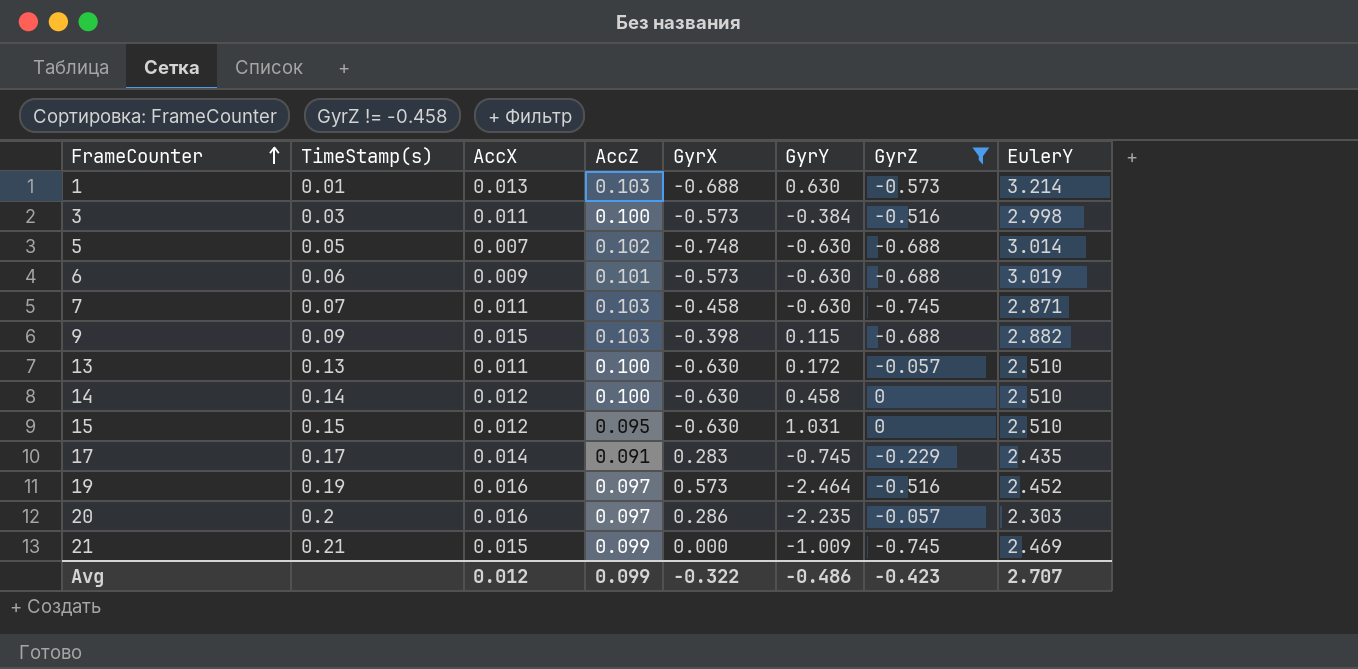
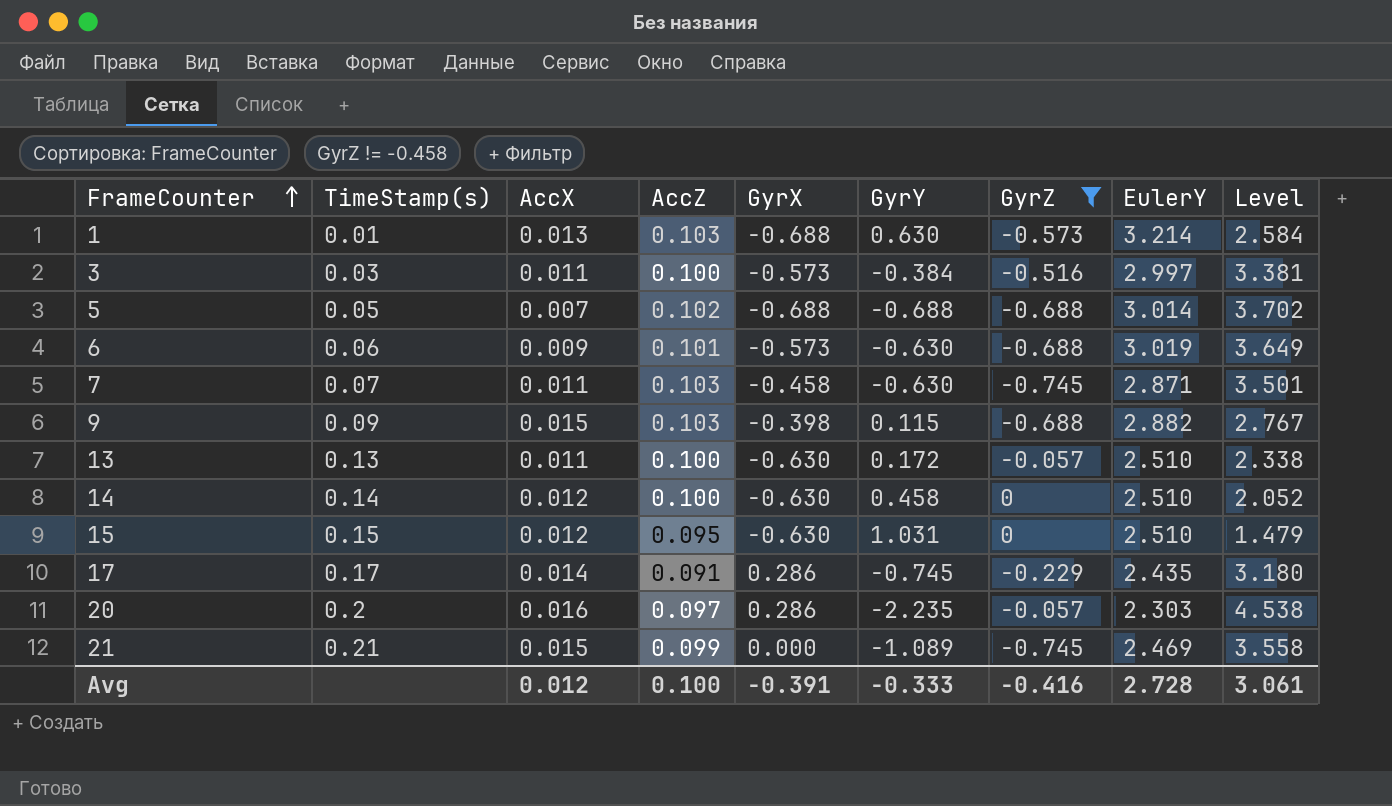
column Level | formula: none -> [EulerY] - [GyrY]
row 19: 0.19 | 0.016 | 0.097 | 0.573 | -2.464 | -0.516 | 2.452 -> none
3 | EulerY: 2.998 -> 2.997
5 | GyrX: -0.748 -> -0.688
5 | GyrY: -0.630 -> -0.688
17 | GyrX: 0.283 -> 0.286
21 | GyrY: -1.009 -> -1.089
Avg | AccZ: 0.099 -> 0.100
Avg | GyrX: -0.322 -> -0.391
Avg | GyrY: -0.486 -> -0.333
Avg | GyrZ: -0.423 -> -0.416
Avg | EulerY: 2.707 -> 2.728

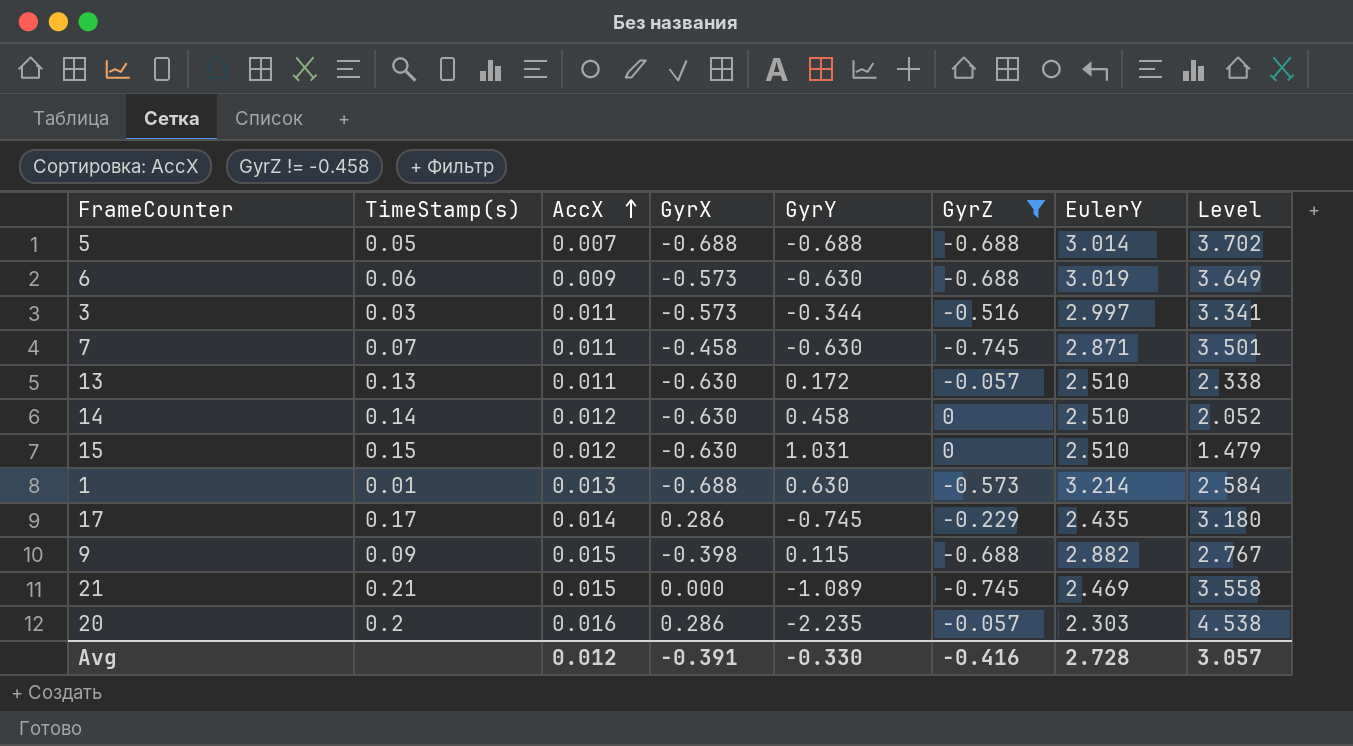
row order: FrameCounter ascending -> AccX ascending
column AccZ | position: 4 -> none
3 | GyrY: -0.384 -> -0.344
3 | Level: 3.381 -> 3.341
Avg | GyrY: -0.333 -> -0.330
Avg | Level: 3.061 -> 3.057

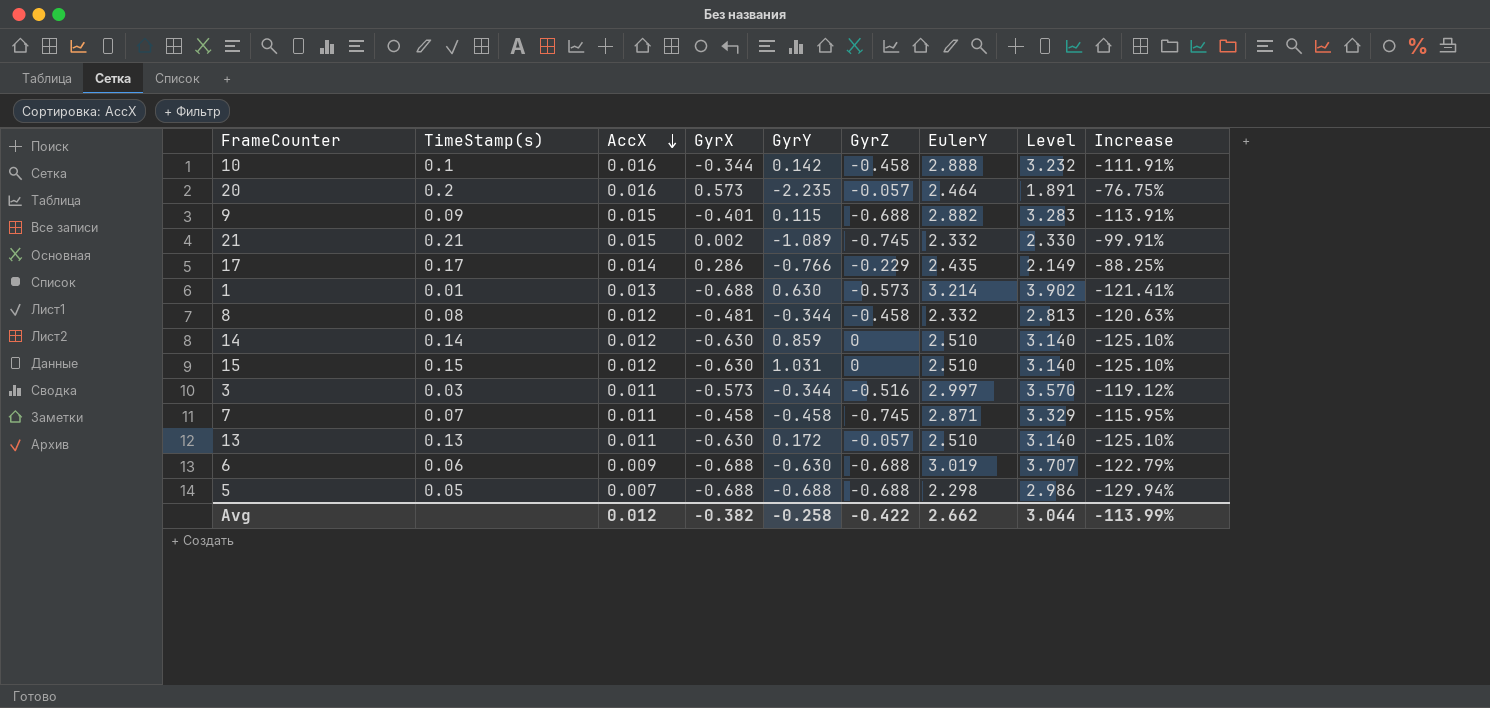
filter: GyrZ != -0.458 -> none
row order: AccX ascending -> AccX descending
column Level | formula: [EulerY] - [GyrY] -> [EulerY] - [GyrX]
column Increase | formula: none -> ([GyrX] - [EulerY]) / [EulerY]
20 | GyrX: 0.286 -> 0.573
20 | EulerY: 2.303 -> 2.464
9 | GyrX: -0.398 -> -0.401
21 | GyrX: 0.000 -> 0.002
21 | EulerY: 2.469 -> 2.332
17 | GyrY: -0.745 -> -0.766
14 | GyrY: 0.458 -> 0.859
7 | GyrY: -0.630 -> -0.458
6 | GyrX: -0.573 -> -0.688
5 | EulerY: 3.014 -> 2.298
Avg | GyrX: -0.391 -> -0.382
Avg | GyrY: -0.330 -> -0.258
Avg | GyrZ: -0.416 -> -0.422
Avg | EulerY: 2.728 -> 2.662
Avg | Level: 3.057 -> 3.044

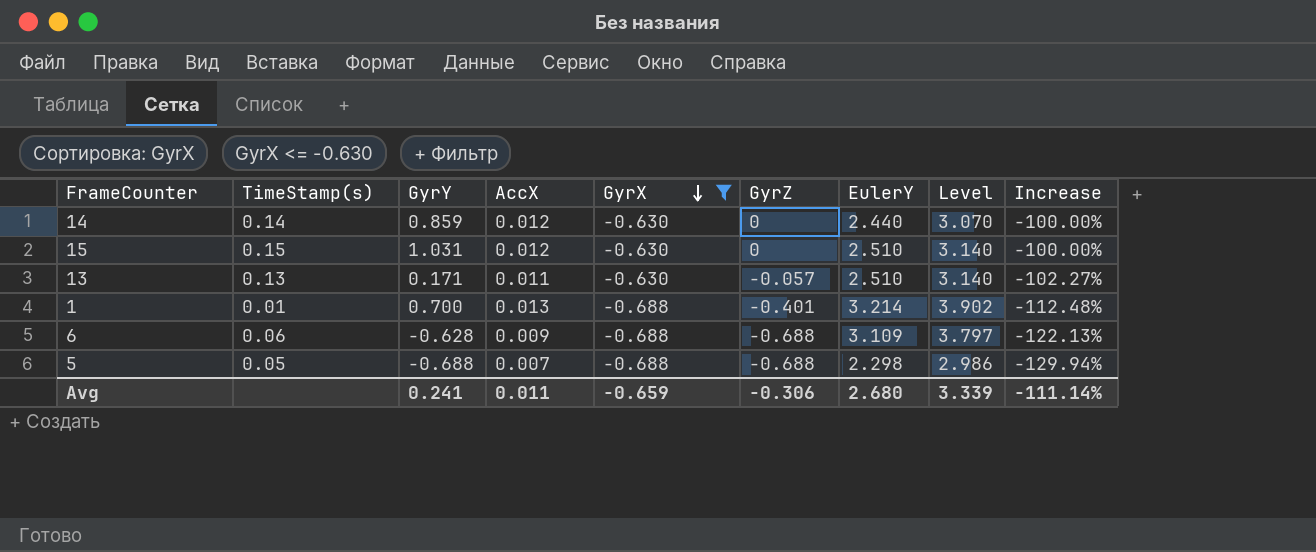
filter: none -> GyrX <= -0.630
row order: AccX descending -> GyrX descending
column GyrY | position: 5 -> 3
column Increase | formula: ([GyrX] - [EulerY]) / [EulerY] -> ([GyrZ] - [EulerY]) / [EulerY]
14 | EulerY: 2.510 -> 2.440
14 | Level: 3.140 -> 3.070
13 | GyrY: 0.172 -> 0.171
1 | GyrY: 0.630 -> 0.700
1 | GyrZ: -0.573 -> -0.401
6 | GyrY: -0.630 -> -0.628
6 | EulerY: 3.019 -> 3.109
6 | Level: 3.707 -> 3.797
Avg | GyrY: -0.258 -> 0.241
Avg | AccX: 0.012 -> 0.011
Avg | GyrX: -0.382 -> -0.659
Avg | GyrZ: -0.422 -> -0.306
Avg | EulerY: 2.662 -> 2.680
Avg | Level: 3.044 -> 3.339
Avg | Increase: -113.99% -> -111.14%

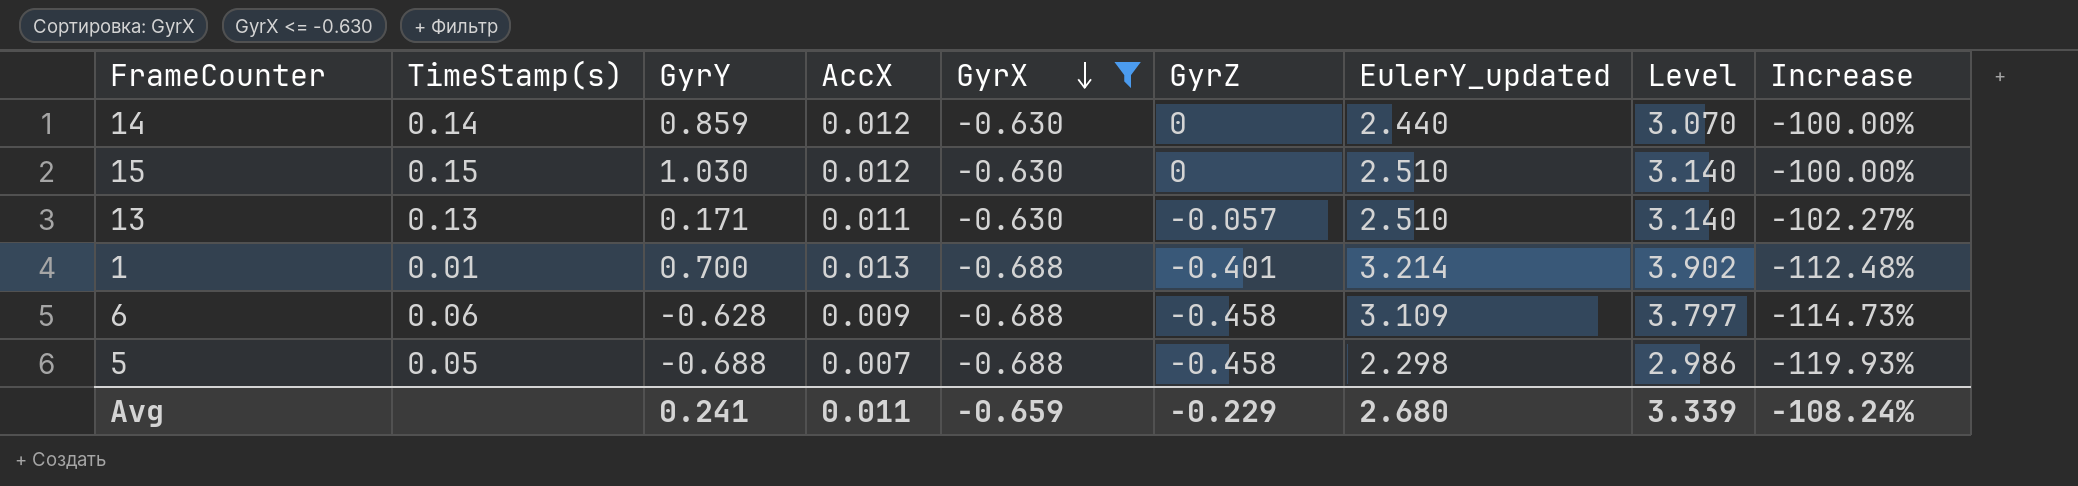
column name: EulerY -> EulerY_updated
15 | GyrY: 1.031 -> 1.030
6 | GyrZ: -0.688 -> -0.458
6 | Increase: -122.13% -> -114.73%
5 | GyrZ: -0.688 -> -0.458
5 | Increase: -129.94% -> -119.93%
Avg | GyrZ: -0.306 -> -0.229
Avg | Increase: -111.14% -> -108.24%

